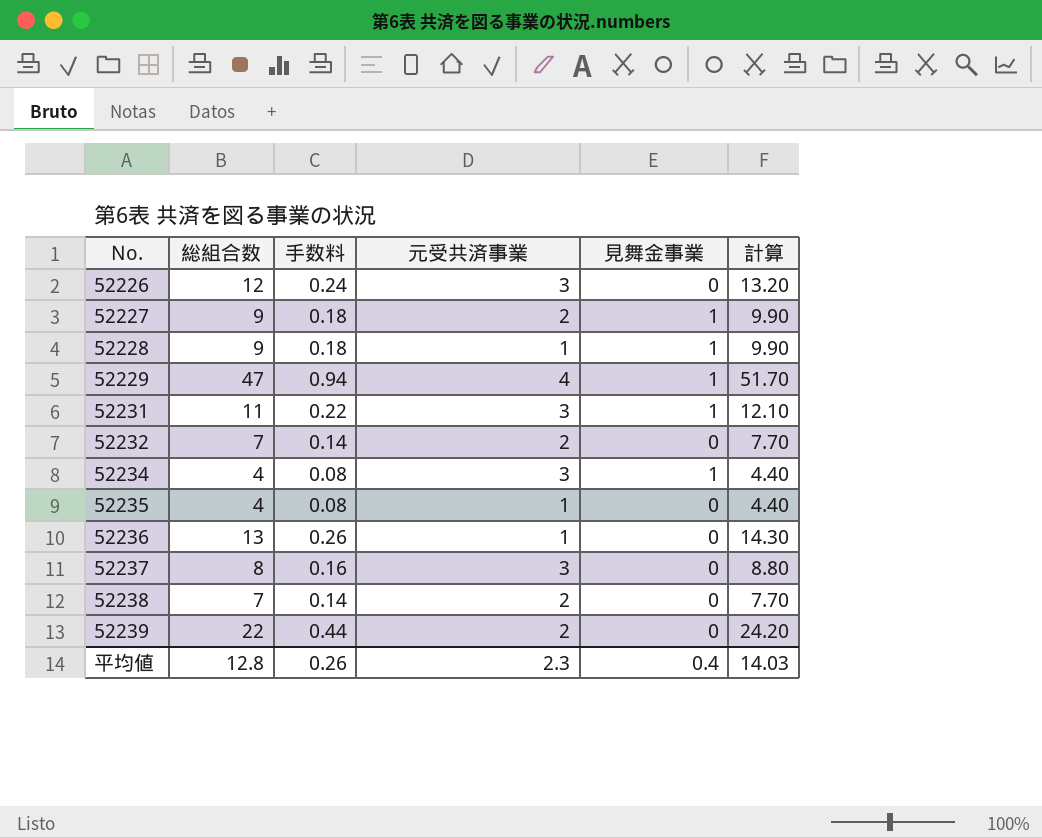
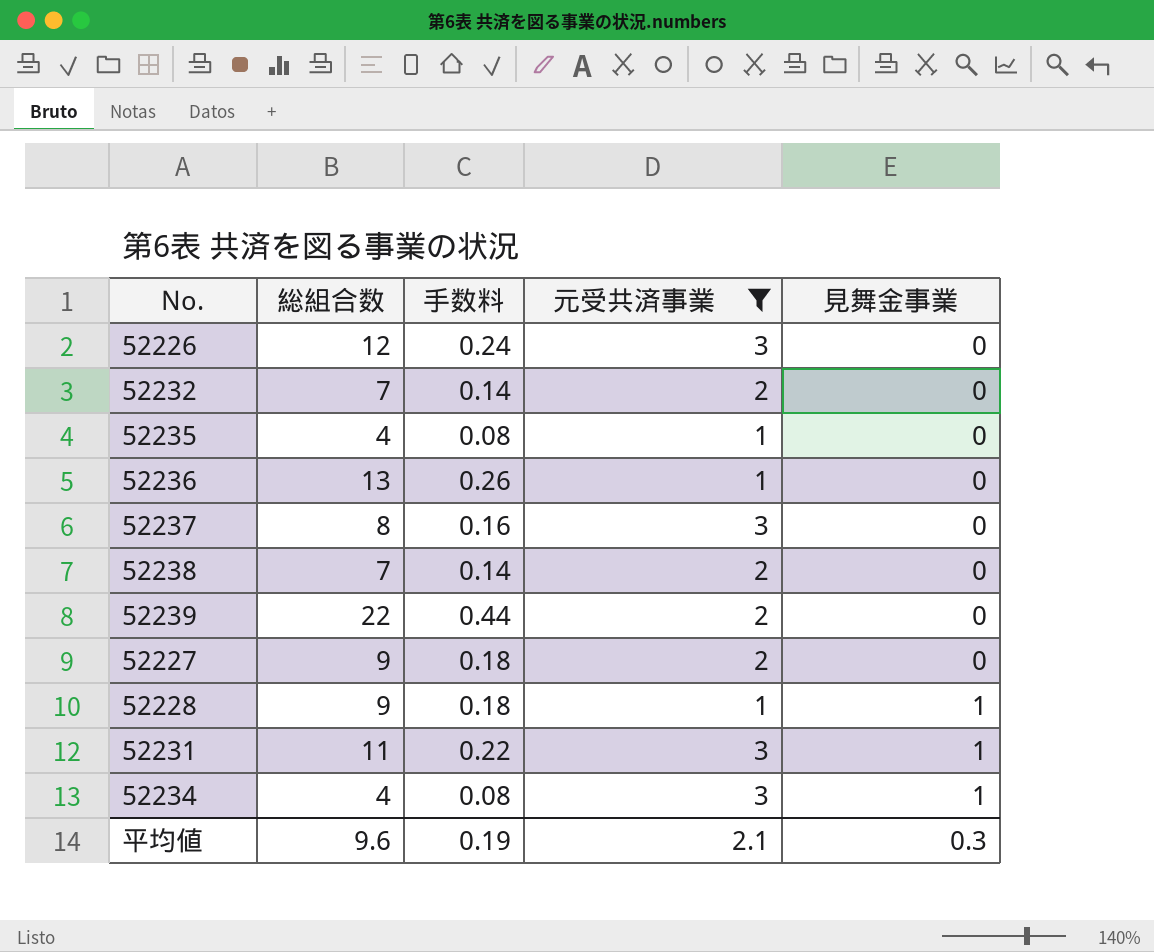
filter: none -> 元受共済事業 != 4
row order: No. ascending -> 見舞金事業 ascending
column 計算 | formula: [総組合数] * 1.1 -> none
52227 | 見舞金事業: 1 -> 0
平均値 | 総組合数: 12.8 -> 9.6
平均値 | 手数料: 0.26 -> 0.19
平均値 | 元受共済事業: 2.3 -> 2.1
平均値 | 見舞金事業: 0.4 -> 0.3

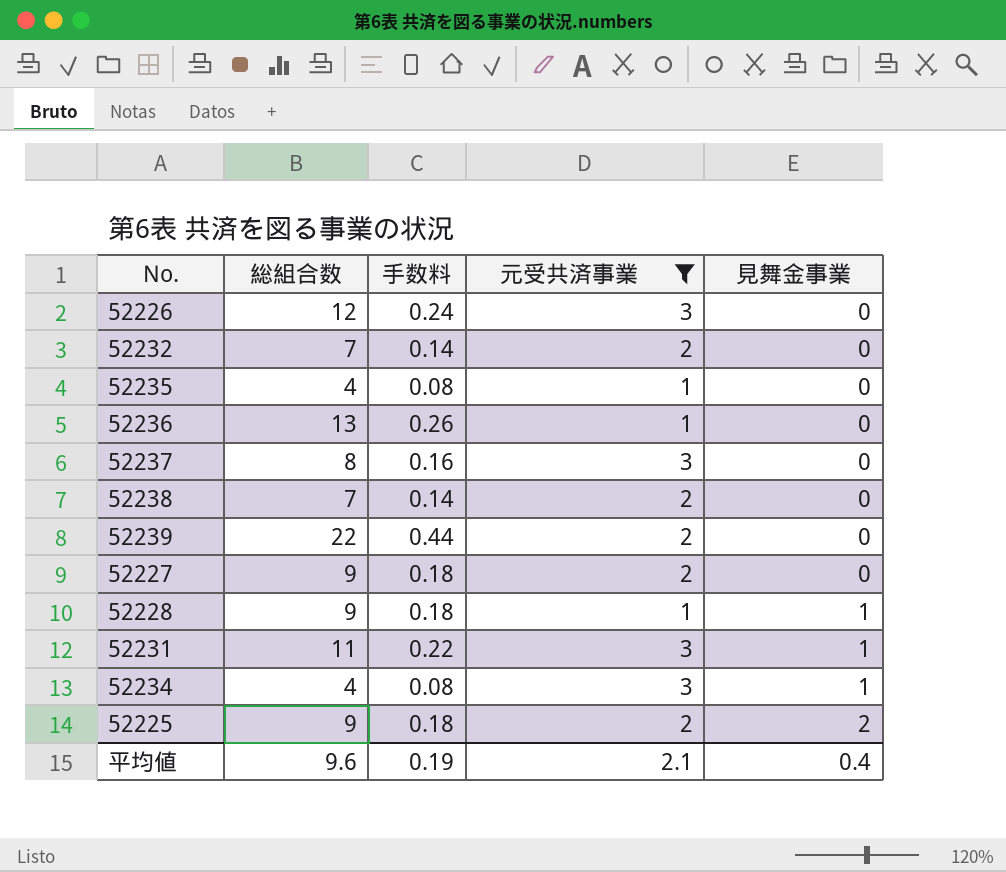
row 52225: none -> 9 | 0.18 | 2 | 2
平均値 | 見舞金事業: 0.3 -> 0.4

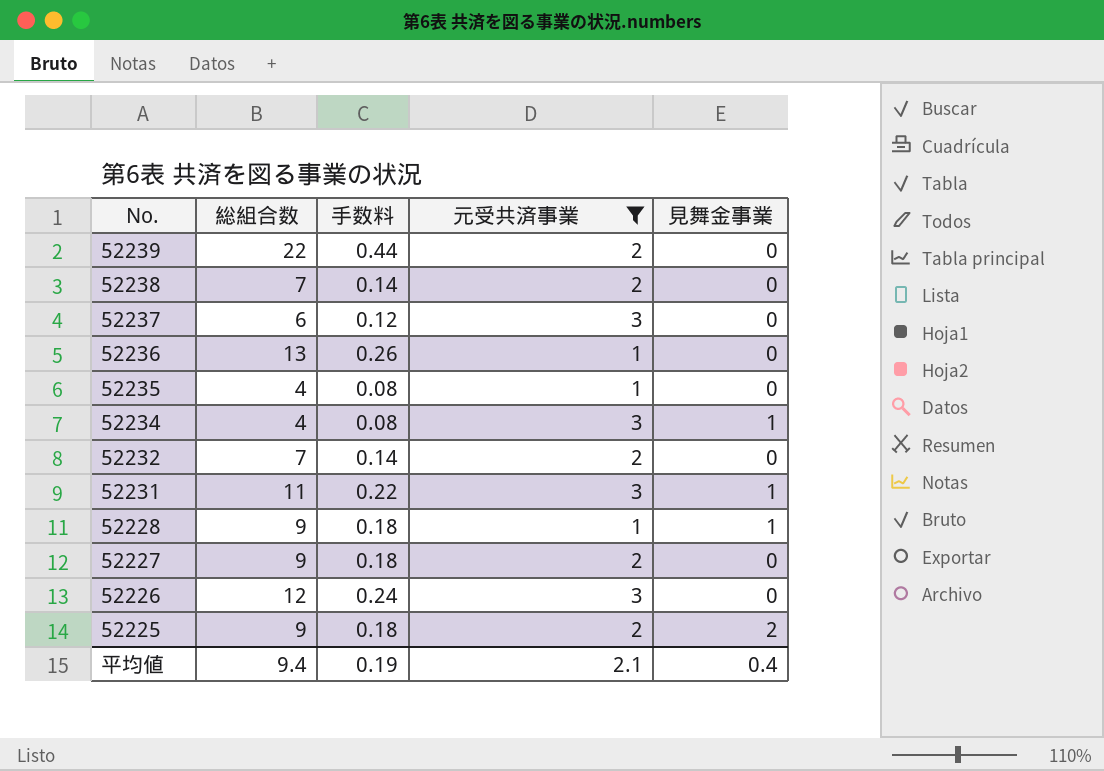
row order: 見舞金事業 ascending -> No. descending
52237 | 総組合数: 8 -> 6
52237 | 手数料: 0.16 -> 0.12
平均値 | 総組合数: 9.6 -> 9.4

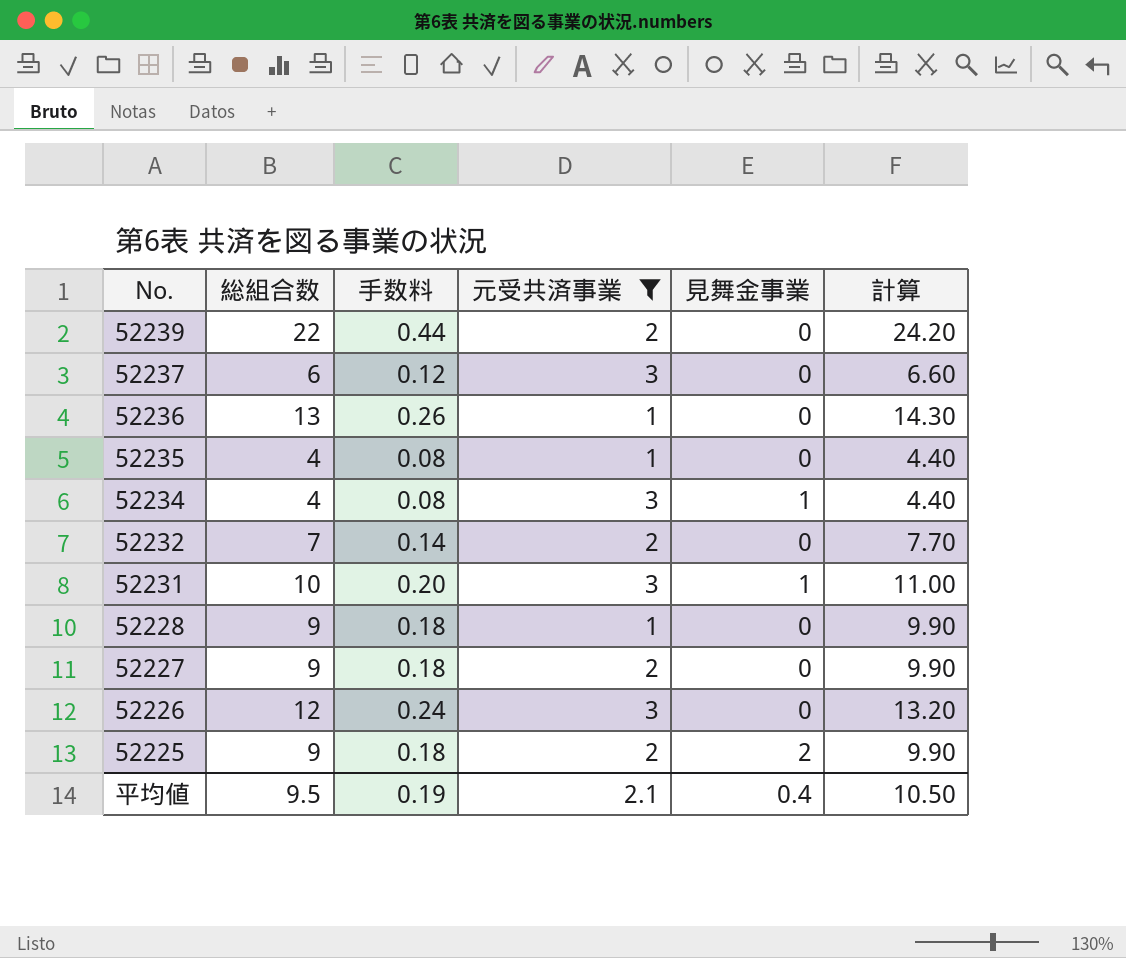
column 計算 | formula: none -> [総組合数] * 1.1
row 52238: 7 | 0.14 | 2 | 0 -> none
52231 | 総組合数: 11 -> 10
52231 | 手数料: 0.22 -> 0.20
52228 | 見舞金事業: 1 -> 0
平均値 | 総組合数: 9.4 -> 9.5

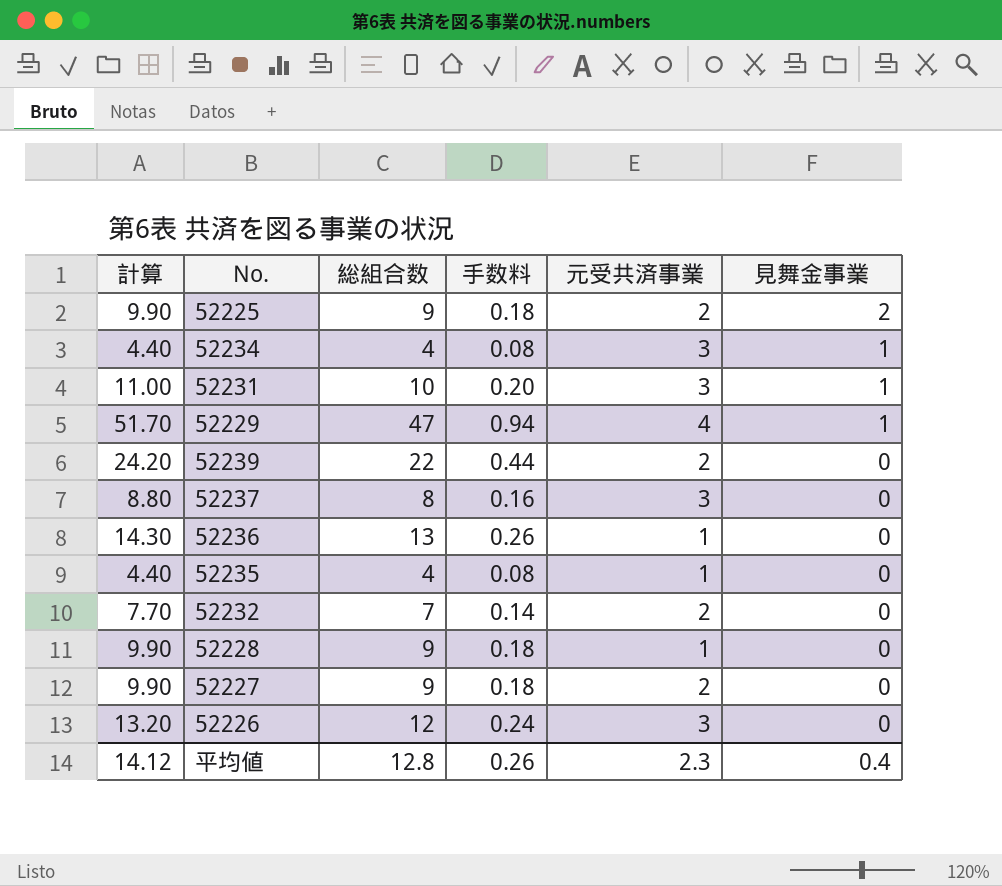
filter: 元受共済事業 != 4 -> none
row order: No. descending -> 見舞金事業 descending
column 計算 | position: 6 -> 1
52237 | 計算: 6.60 -> 8.80
52237 | 総組合数: 6 -> 8
52237 | 手数料: 0.12 -> 0.16
平均値 | 計算: 10.50 -> 14.12
平均値 | 総組合数: 9.5 -> 12.8
平均値 | 手数料: 0.19 -> 0.26
平均値 | 元受共済事業: 2.1 -> 2.3

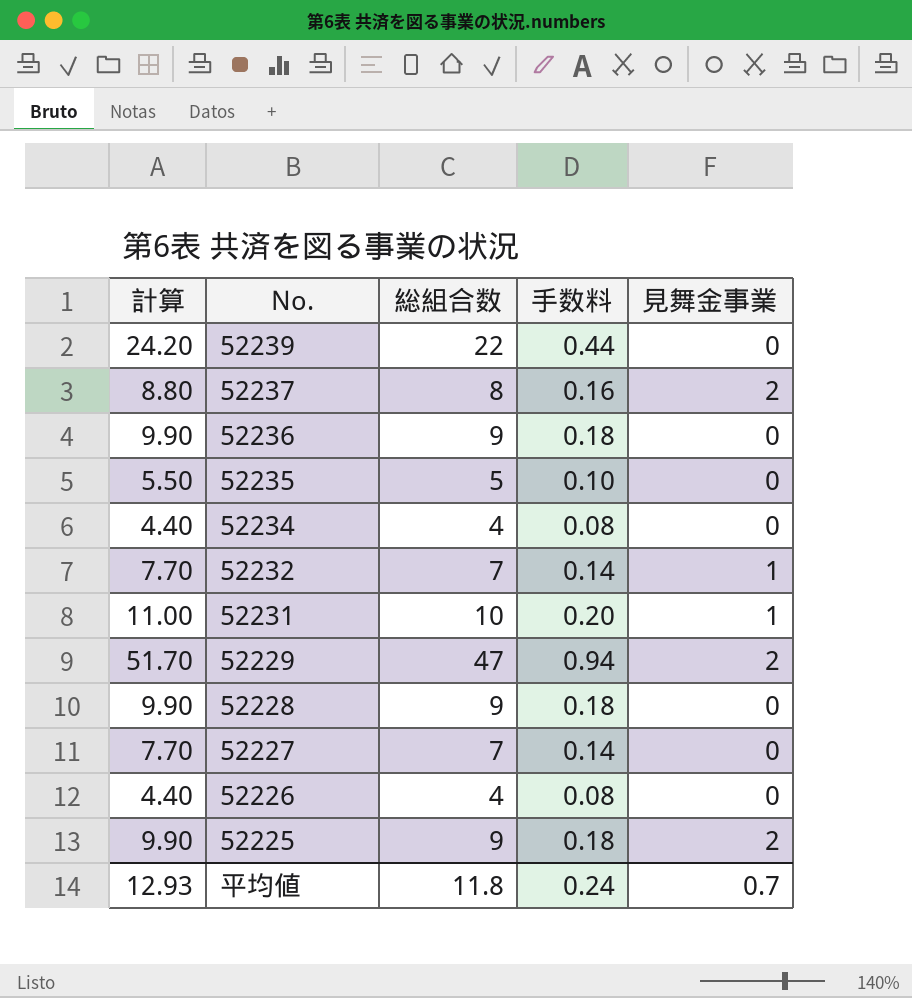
row order: 見舞金事業 descending -> No. descending
column 元受共済事業 | position: 5 -> none
52237 | 見舞金事業: 0 -> 2
52236 | 計算: 14.30 -> 9.90
52236 | 総組合数: 13 -> 9
52236 | 手数料: 0.26 -> 0.18
52235 | 計算: 4.40 -> 5.50
52235 | 総組合数: 4 -> 5
52235 | 手数料: 0.08 -> 0.10
52234 | 見舞金事業: 1 -> 0
52232 | 見舞金事業: 0 -> 1
52229 | 見舞金事業: 1 -> 2
52227 | 計算: 9.90 -> 7.70
52227 | 総組合数: 9 -> 7
52227 | 手数料: 0.18 -> 0.14
52226 | 計算: 13.20 -> 4.40
52226 | 総組合数: 12 -> 4
52226 | 手数料: 0.24 -> 0.08
平均値 | 計算: 14.12 -> 12.93
平均値 | 総組合数: 12.8 -> 11.8
平均値 | 手数料: 0.26 -> 0.24
平均値 | 見舞金事業: 0.4 -> 0.7

